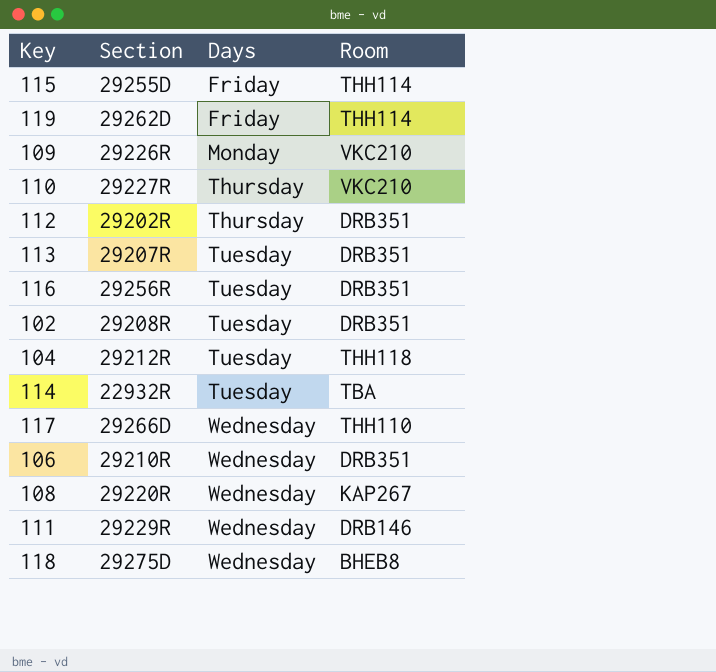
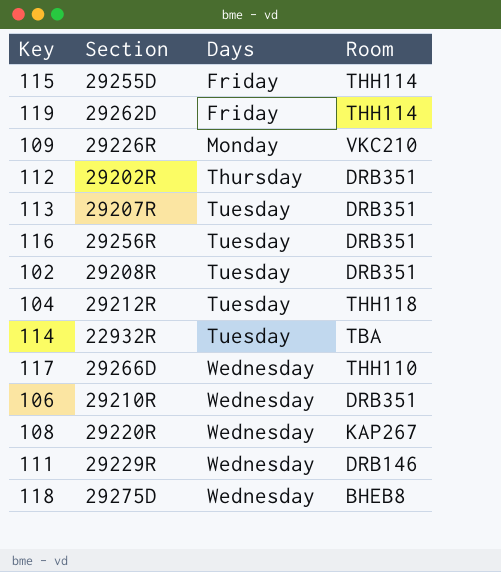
row 110: 29227R | Thursday | VKC210 -> none

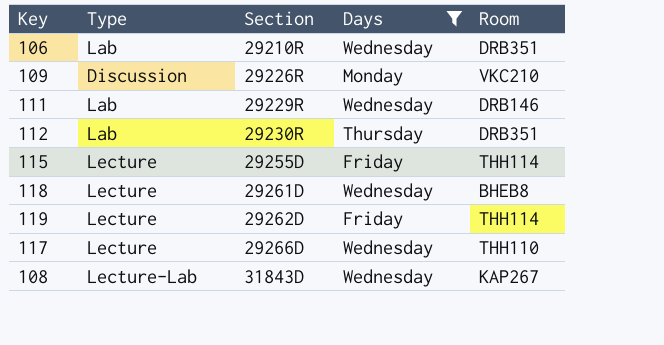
filter: none -> Days != Tuesday
row order: Days ascending -> Section ascending
column Type | position: none -> 2
112 | Section: 29202R -> 29230R
118 | Section: 29275D -> 29261D
108 | Section: 29220R -> 31843D

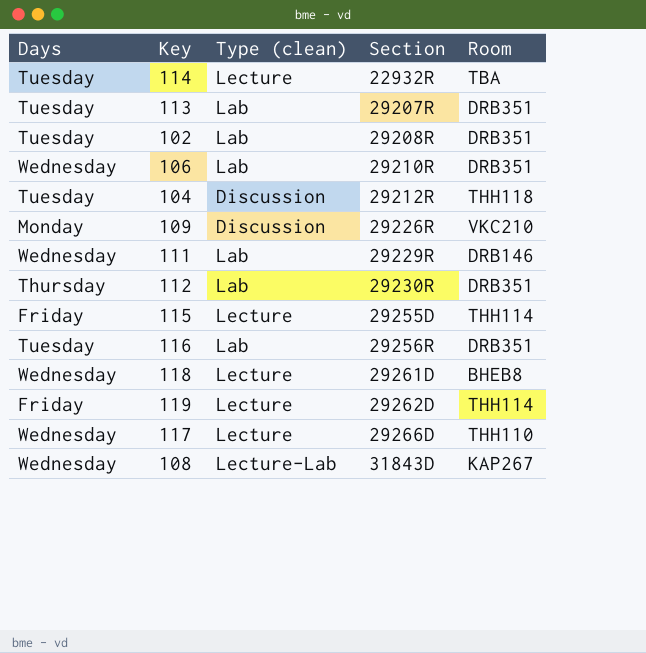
filter: Days != Tuesday -> none
column Days | position: 4 -> 1
column name: Type -> Type (clean)

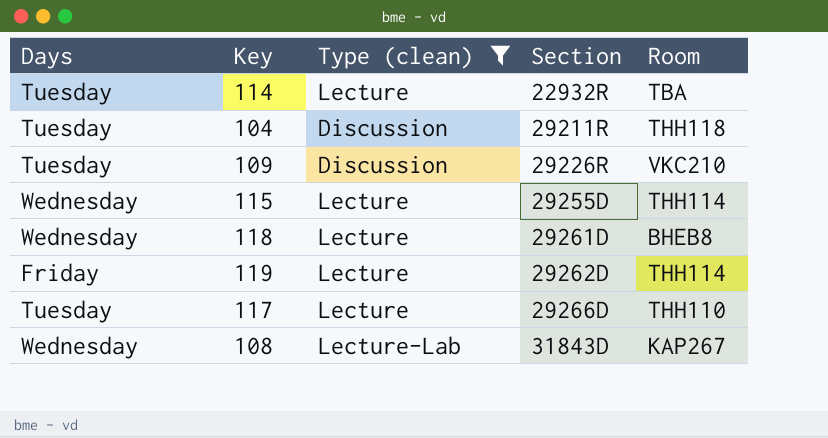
filter: none -> Type (clean) != Lab
104 | Section: 29212R -> 29211R
109 | Days: Monday -> Tuesday
115 | Days: Friday -> Wednesday
117 | Days: Wednesday -> Tuesday

